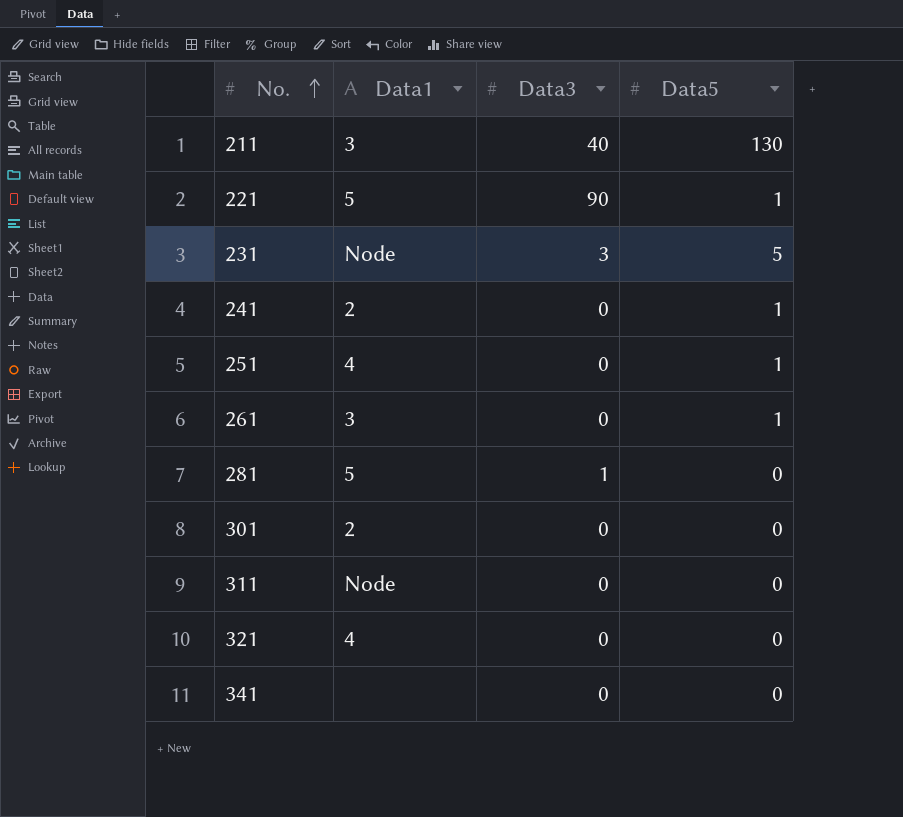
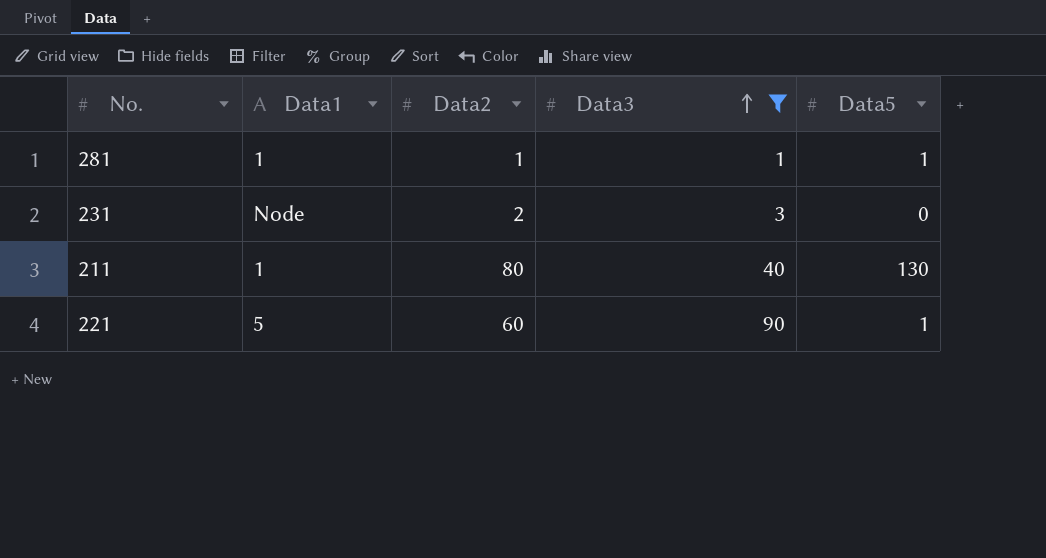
filter: none -> Data3 != 0
row order: No. ascending -> Data3 ascending
column Data2 | position: none -> 3
281 | Data1: 5 -> 1
281 | Data5: 0 -> 1
231 | Data5: 5 -> 0
211 | Data1: 3 -> 1

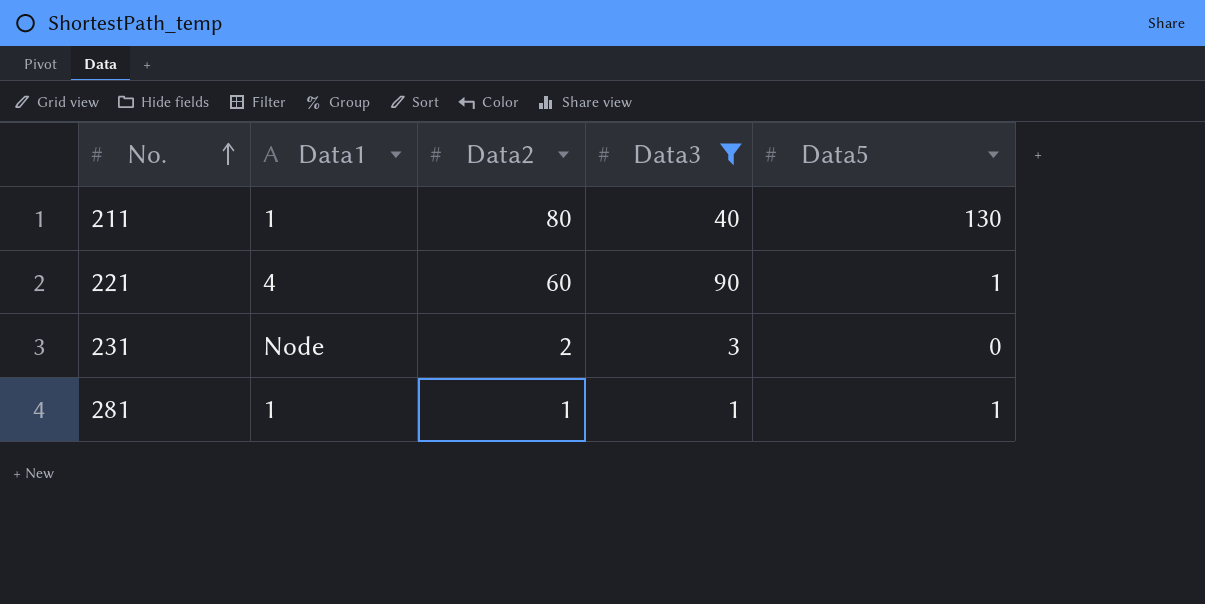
row order: Data3 ascending -> No. ascending
221 | Data1: 5 -> 4

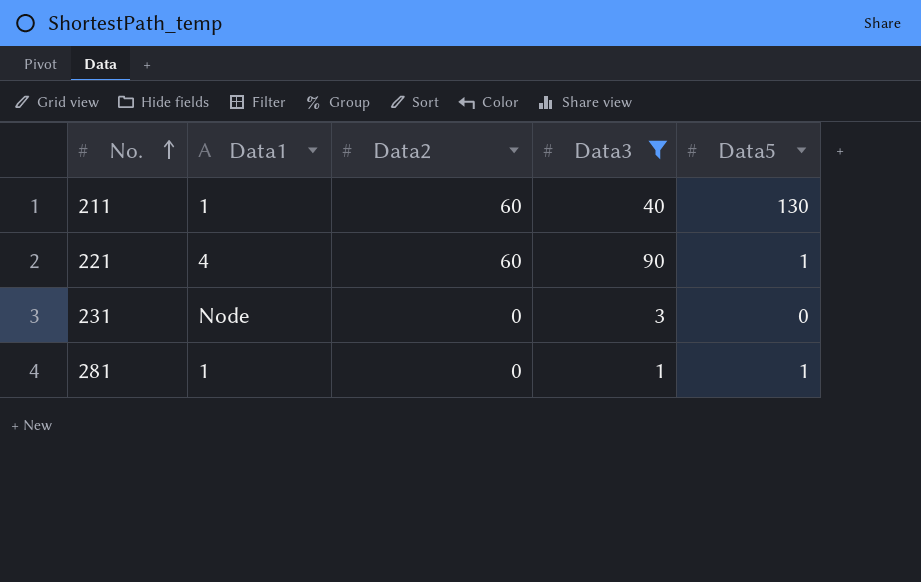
211 | Data2: 80 -> 60
231 | Data2: 2 -> 0
281 | Data2: 1 -> 0

